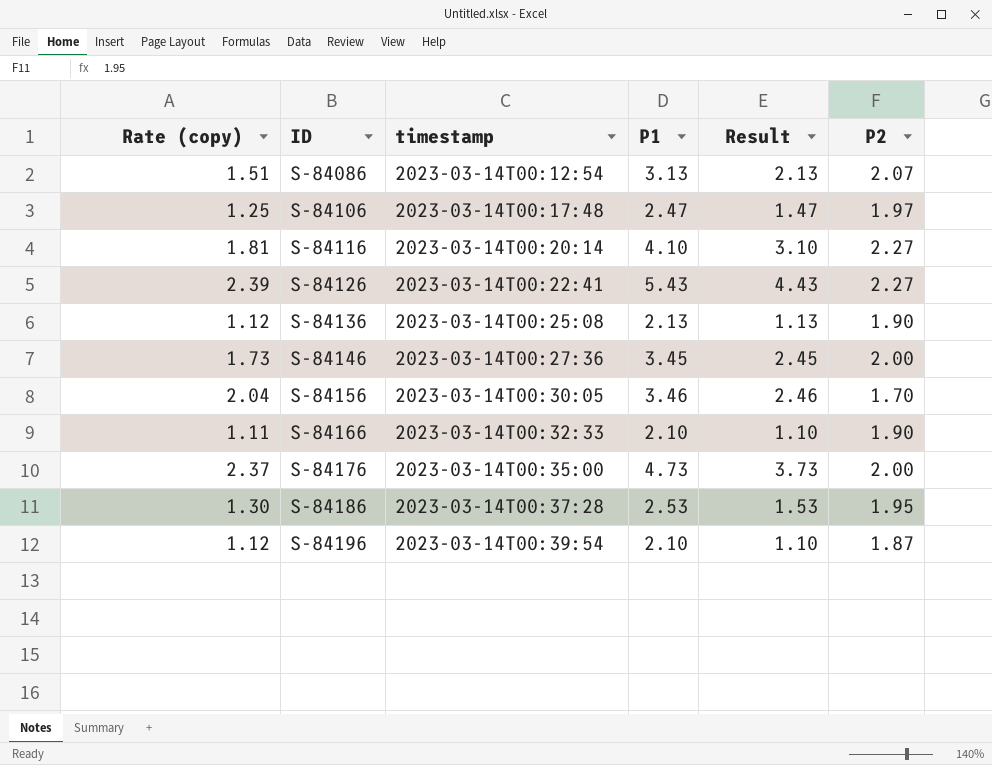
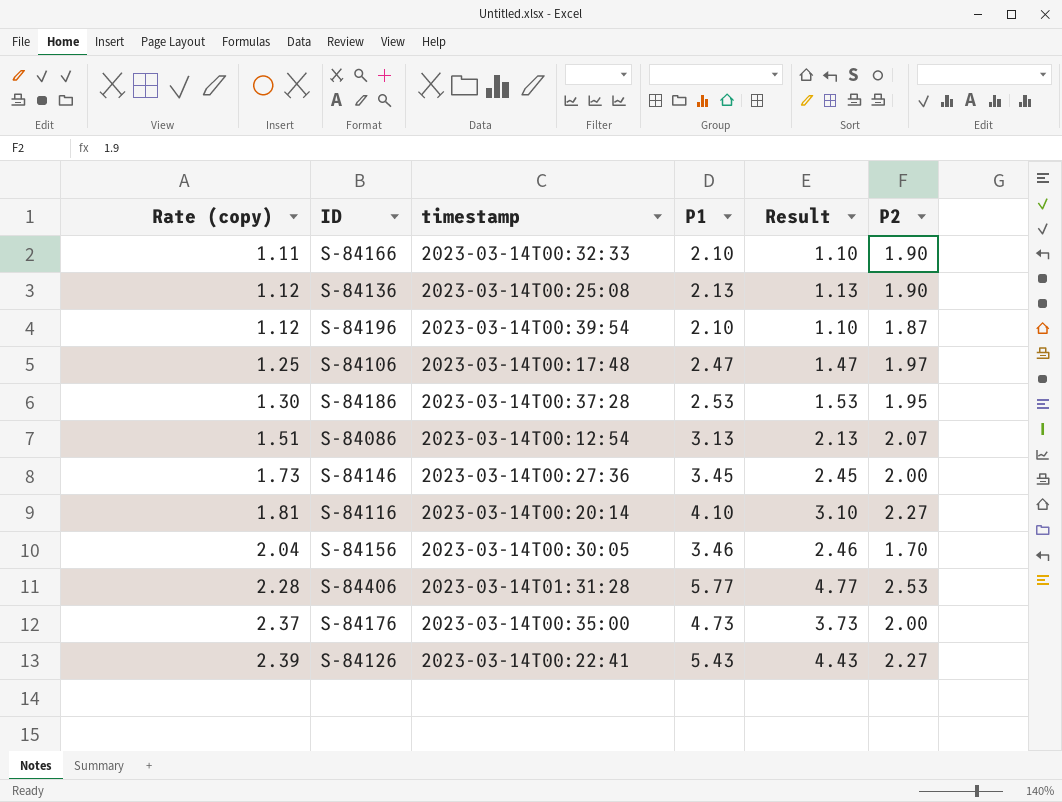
row order: ID ascending -> Rate (copy) ascending
row S-84406: none -> 2.28 | 2023-03-14T01:31:28 | 5.77 | 4.77 | 2.53

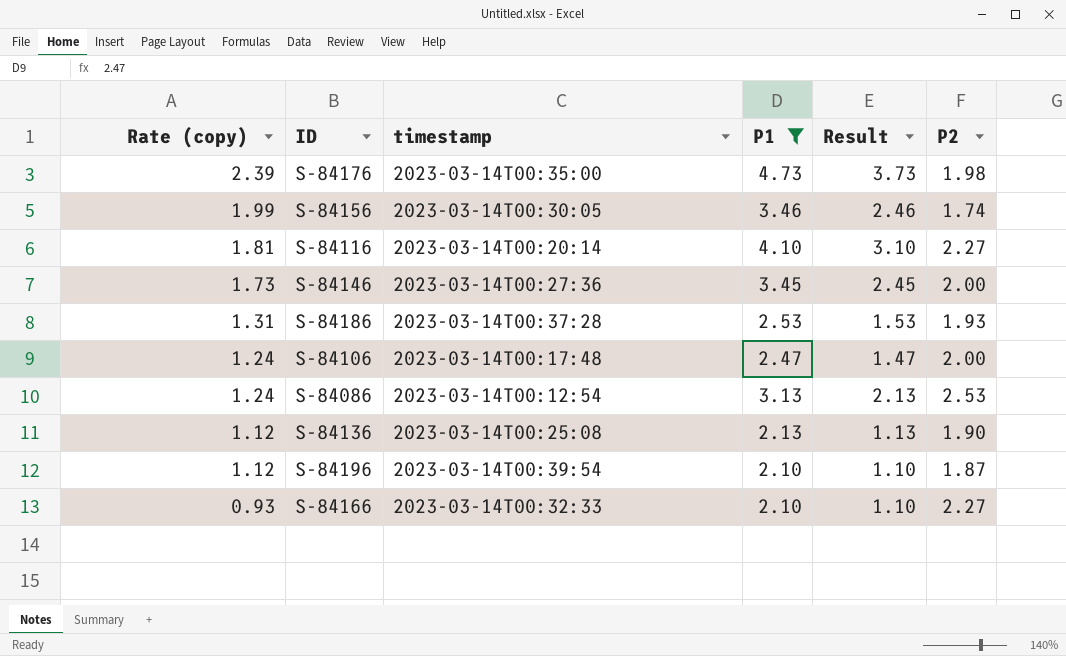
filter: none -> P1 <= 4.73
row order: Rate (copy) ascending -> Rate (copy) descending
S-84176 | Rate (copy): 2.37 -> 2.39
S-84176 | P2: 2.00 -> 1.98
S-84156 | Rate (copy): 2.04 -> 1.99
S-84156 | P2: 1.70 -> 1.74
S-84186 | Rate (copy): 1.30 -> 1.31
S-84186 | P2: 1.95 -> 1.93
S-84106 | Rate (copy): 1.25 -> 1.24
S-84106 | P2: 1.97 -> 2.00
S-84086 | Rate (copy): 1.51 -> 1.24
S-84086 | P2: 2.07 -> 2.53
S-84166 | Rate (copy): 1.11 -> 0.93
S-84166 | P2: 1.90 -> 2.27

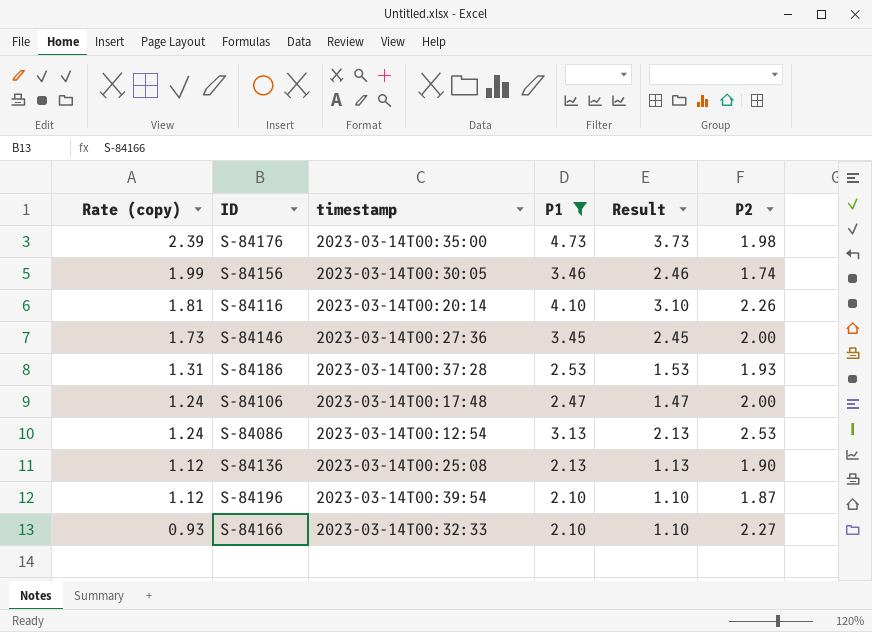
S-84116 | P2: 2.27 -> 2.26

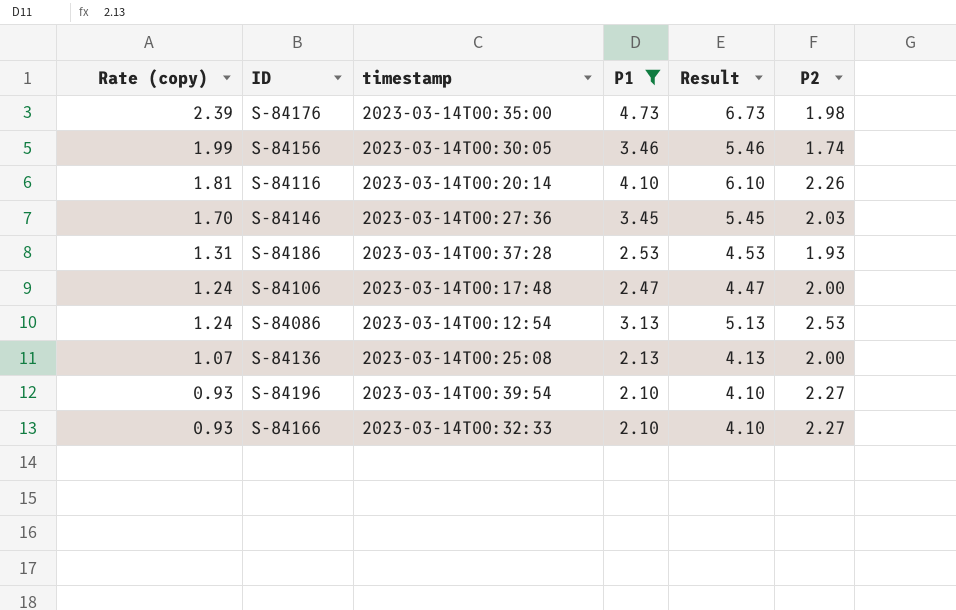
column Result | formula: [P1] - 1 -> [P1] + 2
S-84146 | Rate (copy): 1.73 -> 1.70
S-84146 | P2: 2.00 -> 2.03
S-84136 | Rate (copy): 1.12 -> 1.07
S-84136 | P2: 1.90 -> 2.00
S-84196 | Rate (copy): 1.12 -> 0.93
S-84196 | P2: 1.87 -> 2.27

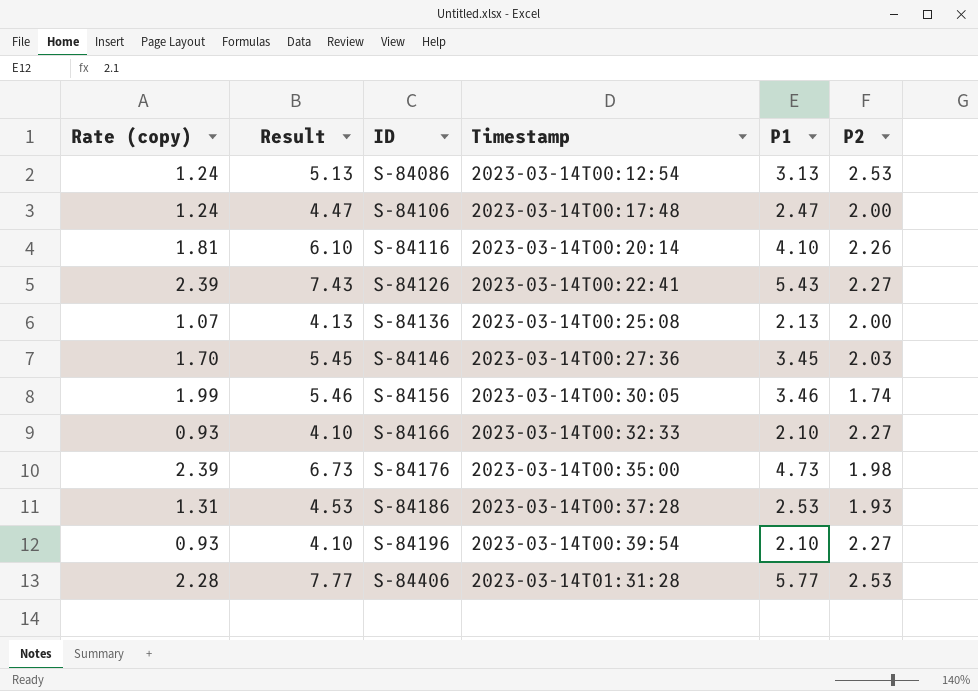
filter: P1 <= 4.73 -> none
row order: Rate (copy) descending -> ID ascending
column Result | position: 5 -> 2
column name: timestamp -> Timestamp

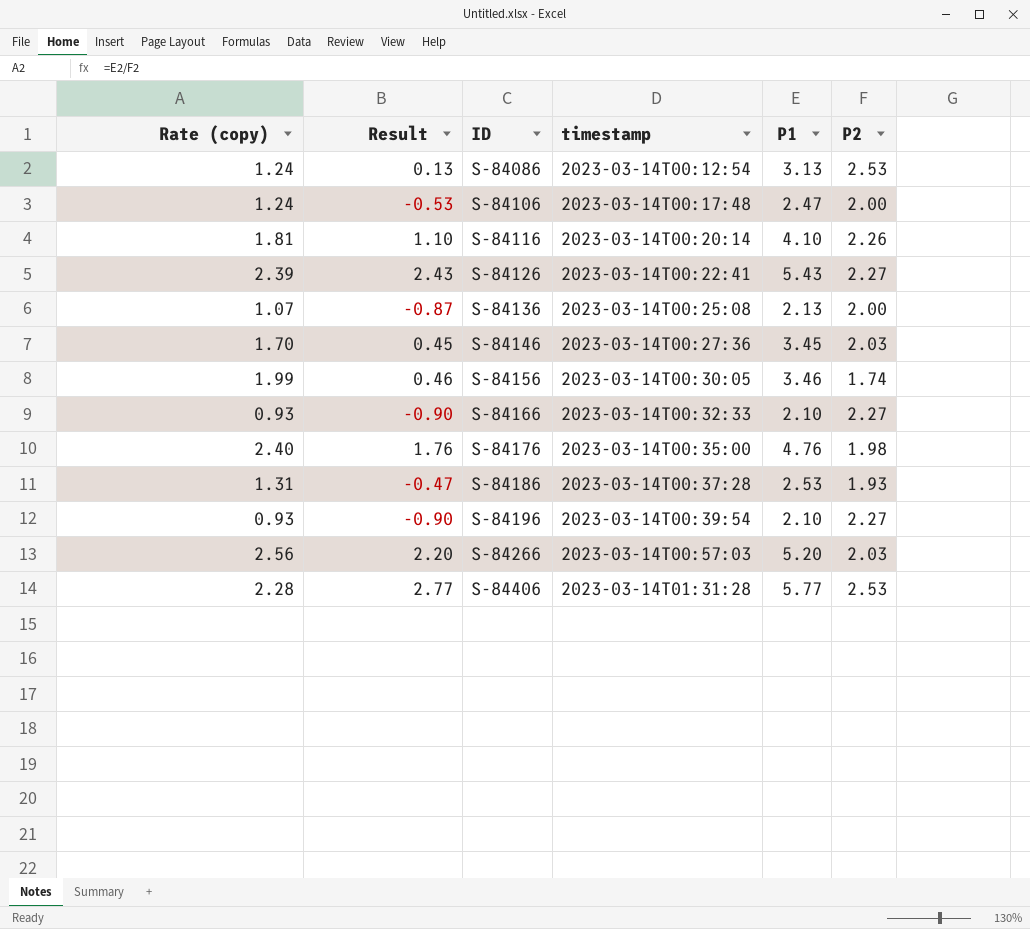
column Result | formula: [P1] + 2 -> [P1] - 3
column name: Timestamp -> timestamp
S-84176 | Rate (copy): 2.39 -> 2.40
S-84176 | P1: 4.73 -> 4.76
row S-84266: none -> 2.56 | 2.20 | 2023-03-14T00:57:03 | 5.20 | 2.03

